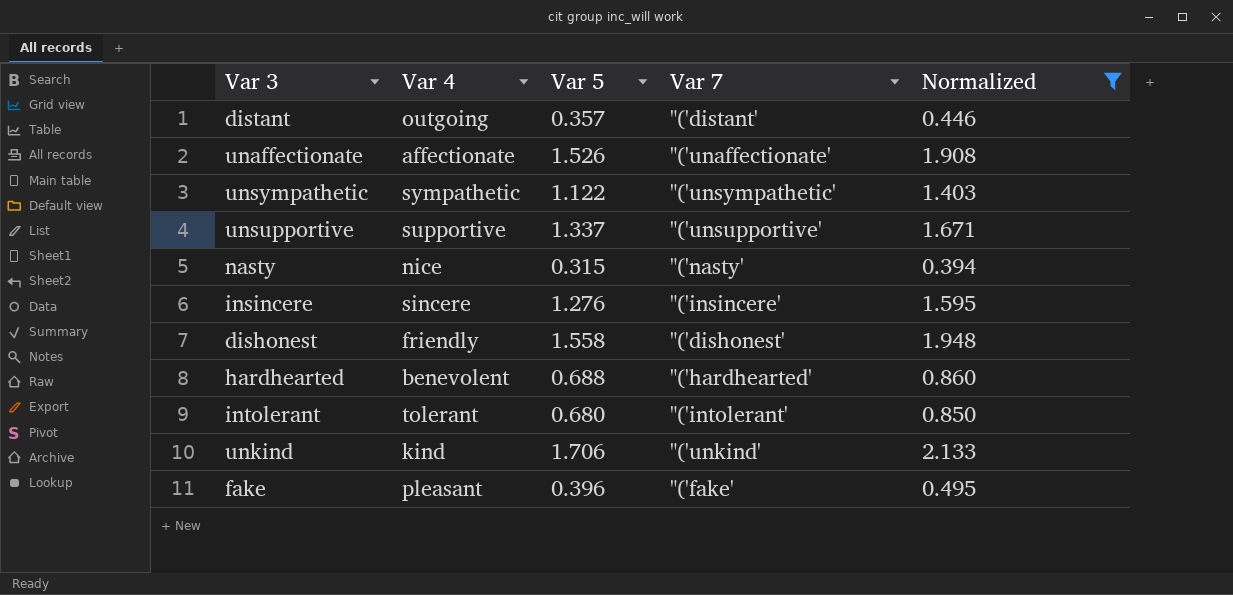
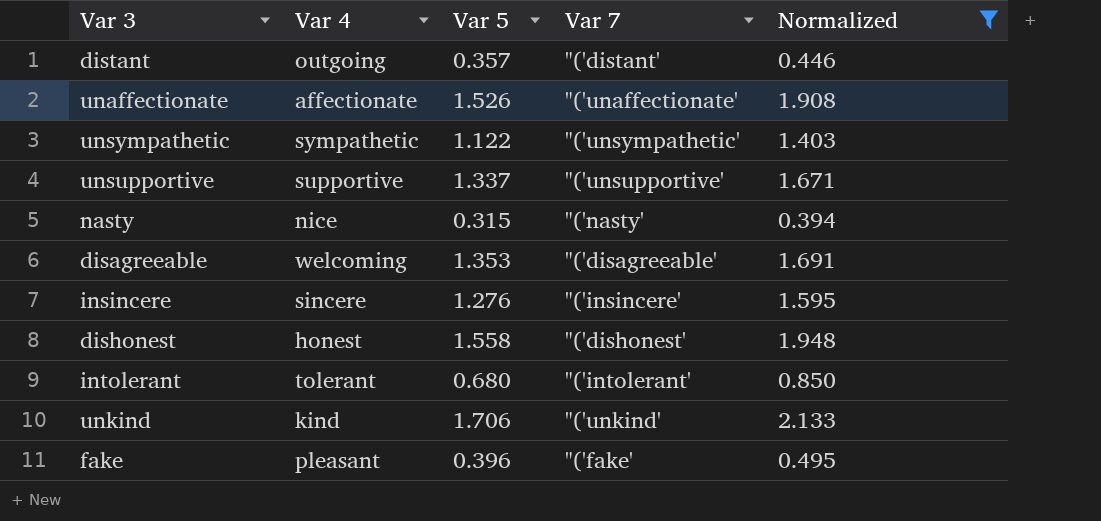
row hardhearted: benevolent | 0.688 | "('hardhearted' | 0.860 -> none
row disagreeable: none -> welcoming | 1.353 | "('disagreeable' | 1.691
dishonest | Var 4: friendly -> honest

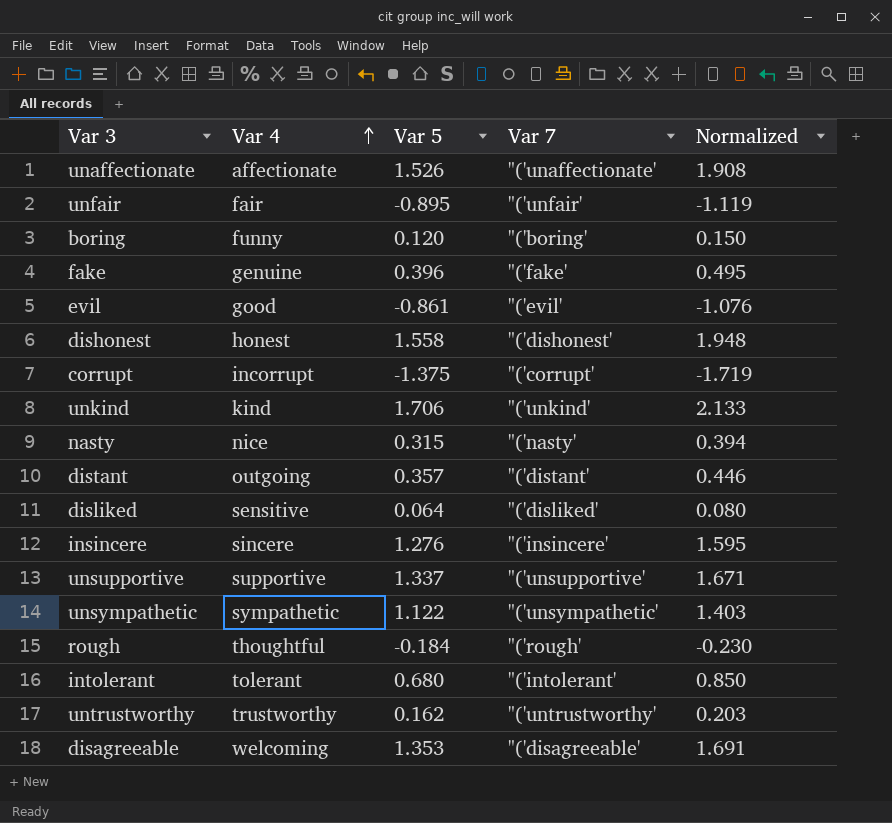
filter: Normalized >= 0.394 -> none
row order: none -> Var 4 ascending
fake | Var 4: pleasant -> genuine

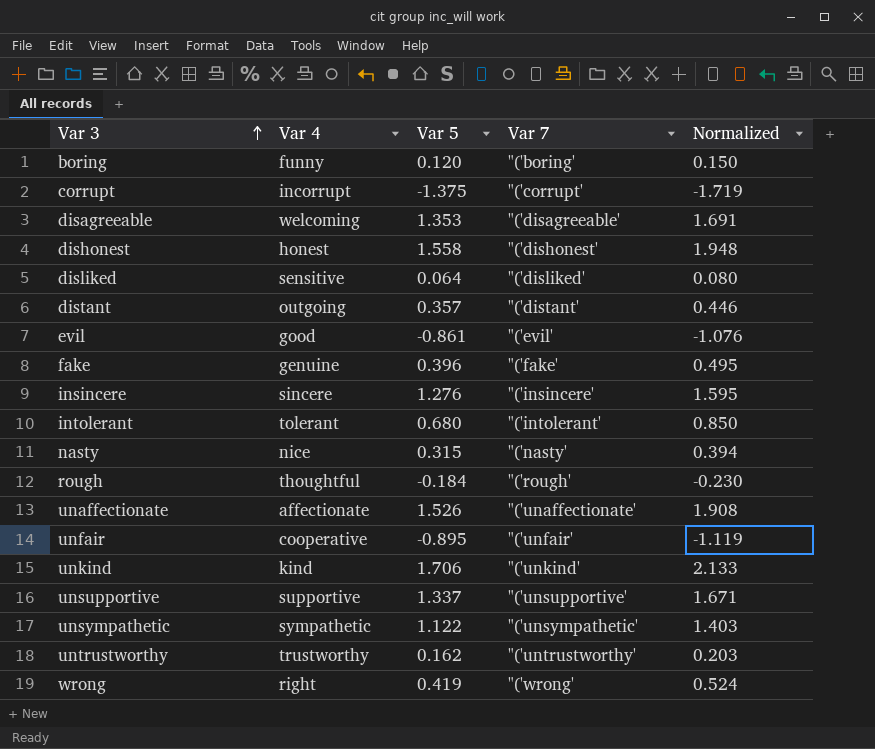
row order: Var 4 ascending -> Var 3 ascending
unfair | Var 4: fair -> cooperative
row wrong: none -> right | 0.419 | "('wrong' | 0.524

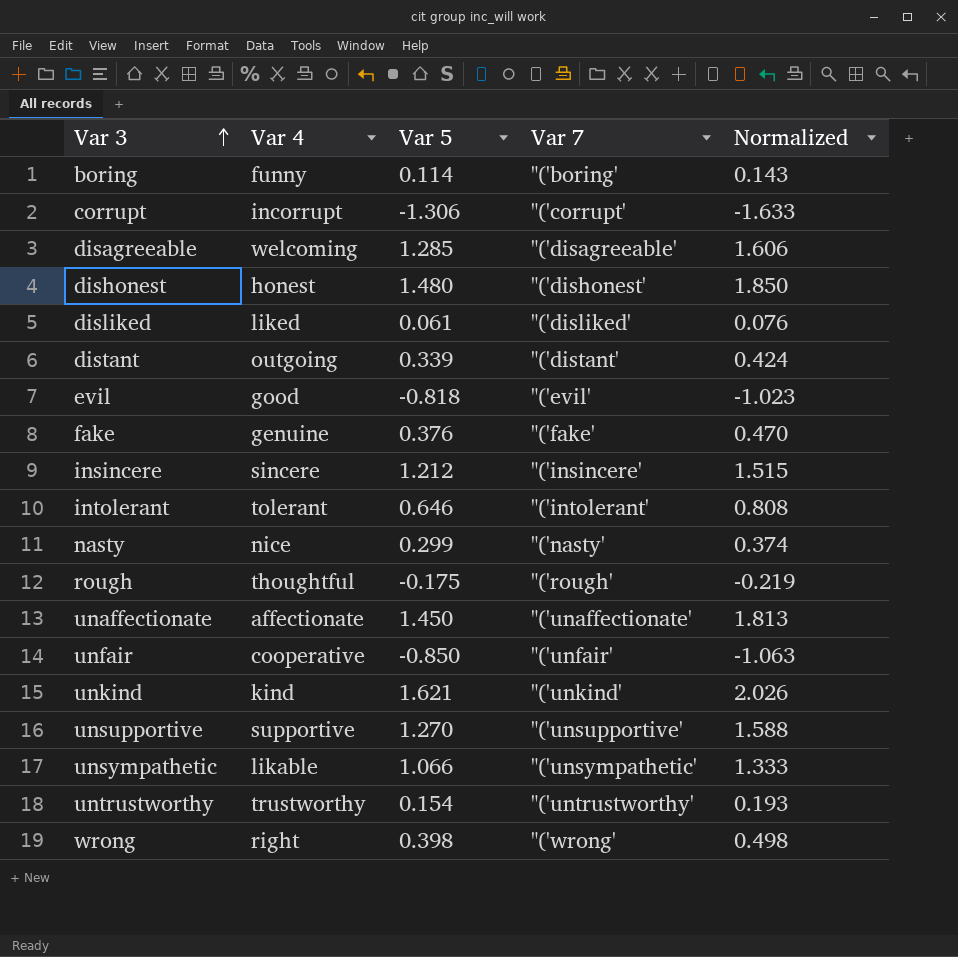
boring | Var 5: 0.120 -> 0.114
boring | Normalized: 0.150 -> 0.143
corrupt | Var 5: -1.375 -> -1.306
corrupt | Normalized: -1.719 -> -1.633
disagreeable | Var 5: 1.353 -> 1.285
disagreeable | Normalized: 1.691 -> 1.606
dishonest | Var 5: 1.558 -> 1.480
dishonest | Normalized: 1.948 -> 1.850
disliked | Var 4: sensitive -> liked
disliked | Var 5: 0.064 -> 0.061
disliked | Normalized: 0.080 -> 0.076
distant | Var 5: 0.357 -> 0.339
distant | Normalized: 0.446 -> 0.424
evil | Var 5: -0.861 -> -0.818
evil | Normalized: -1.076 -> -1.023
fake | Var 5: 0.396 -> 0.376
fake | Normalized: 0.495 -> 0.470
insincere | Var 5: 1.276 -> 1.212
insincere | Normalized: 1.595 -> 1.515
intolerant | Var 5: 0.680 -> 0.646
intolerant | Normalized: 0.850 -> 0.808
nasty | Var 5: 0.315 -> 0.299
nasty | Normalized: 0.394 -> 0.374
rough | Var 5: -0.184 -> -0.175
rough | Normalized: -0.230 -> -0.219
unaffectionate | Var 5: 1.526 -> 1.450
unaffectionate | Normalized: 1.908 -> 1.813
unfair | Var 5: -0.895 -> -0.850
unfair | Normalized: -1.119 -> -1.063
unkind | Var 5: 1.706 -> 1.621
unkind | Normalized: 2.133 -> 2.026
unsupportive | Var 5: 1.337 -> 1.270
unsupportive | Normalized: 1.671 -> 1.588
unsympathetic | Var 4: sympathetic -> likable
unsympathetic | Var 5: 1.122 -> 1.066
unsympathetic | Normalized: 1.403 -> 1.333
untrustworthy | Var 5: 0.162 -> 0.154
untrustworthy | Normalized: 0.203 -> 0.193
wrong | Var 5: 0.419 -> 0.398
wrong | Normalized: 0.524 -> 0.498

